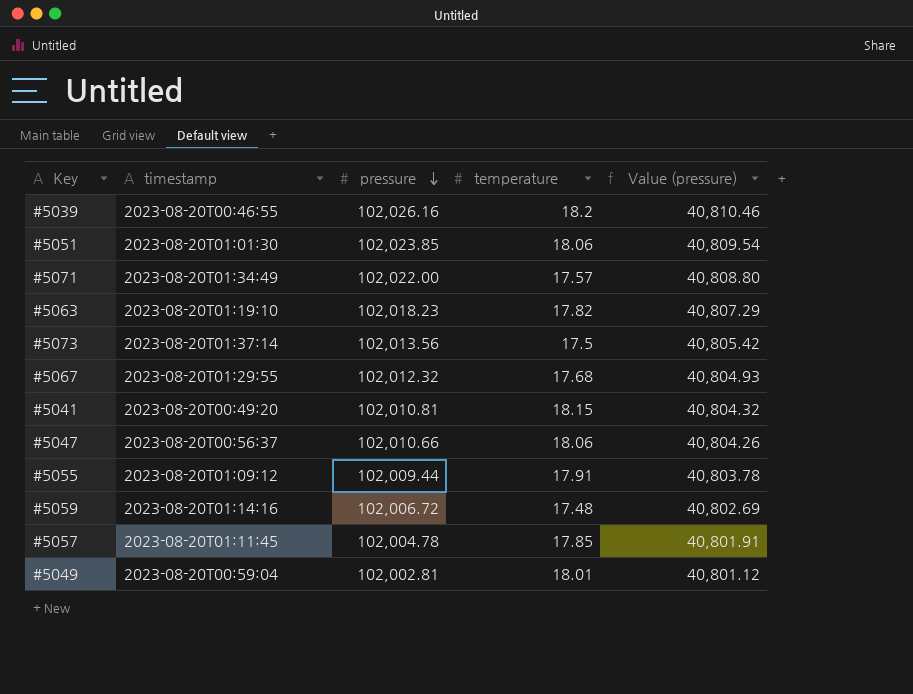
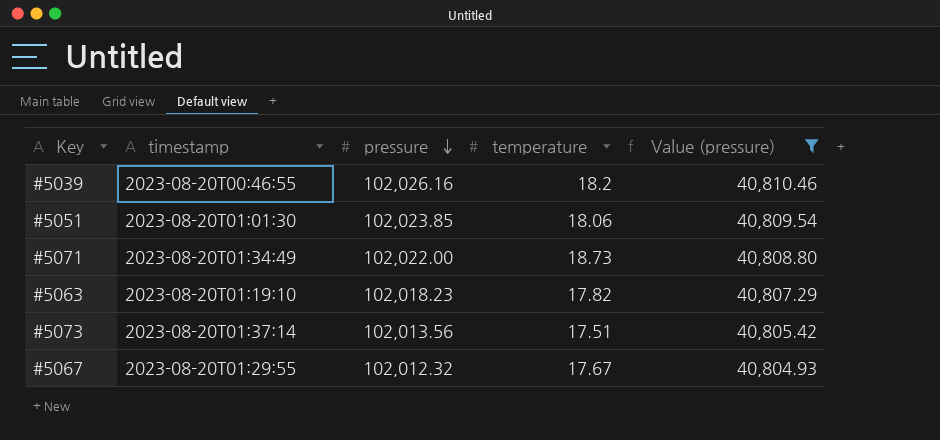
filter: none -> Value (pressure) >= 40,804.93
#5071 | temperature: 17.57 -> 18.73
#5073 | temperature: 17.5 -> 17.51
#5067 | temperature: 17.68 -> 17.67

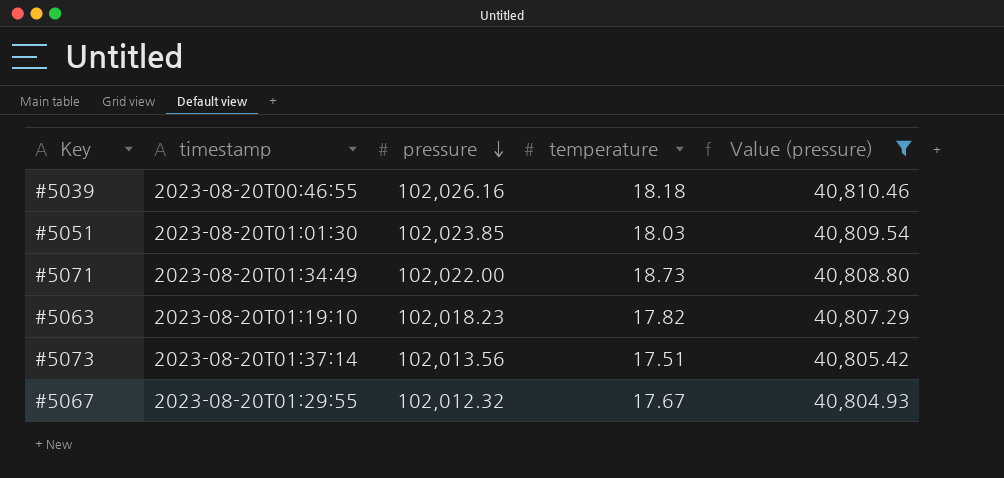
#5039 | temperature: 18.2 -> 18.18
#5051 | temperature: 18.06 -> 18.03

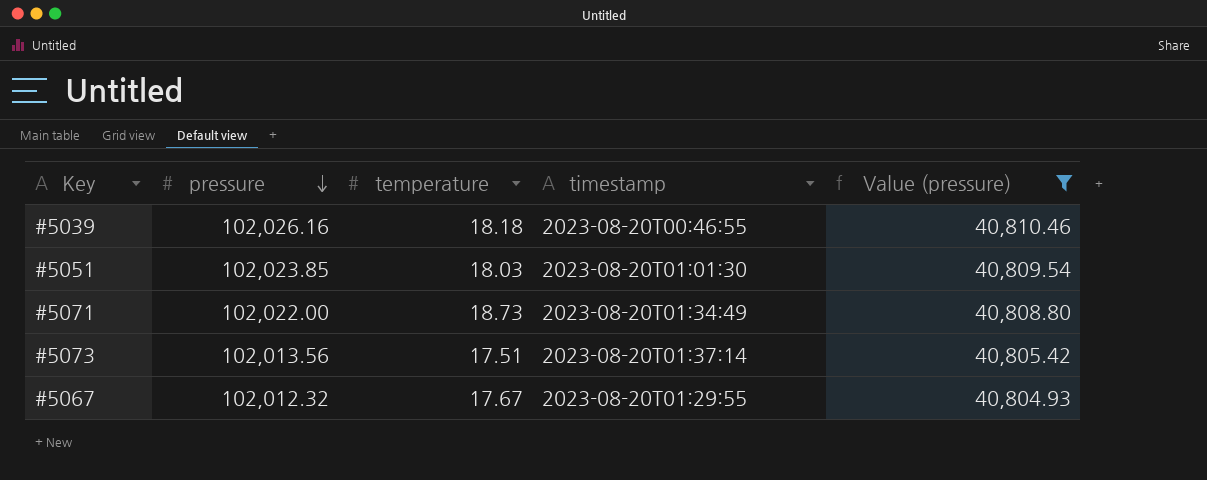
column timestamp | position: 2 -> 4
row #5063: 2023-08-20T01:19:10 | 102,018.23 | 17.82 | 40,807.29 -> none

